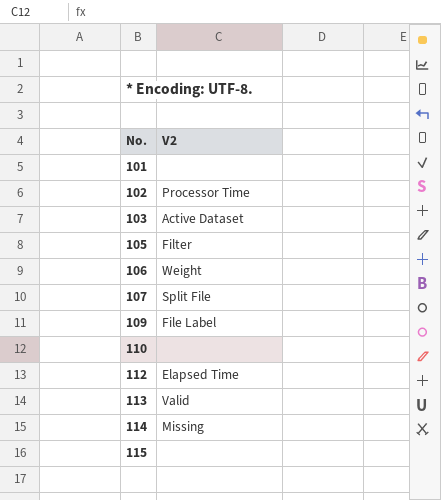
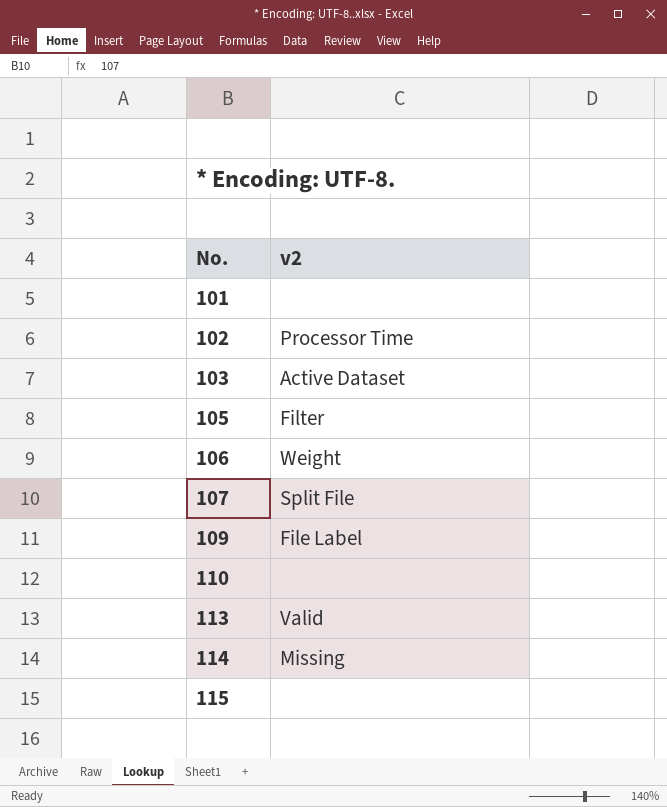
column name: V2 -> v2
row 112: Elapsed Time -> none

